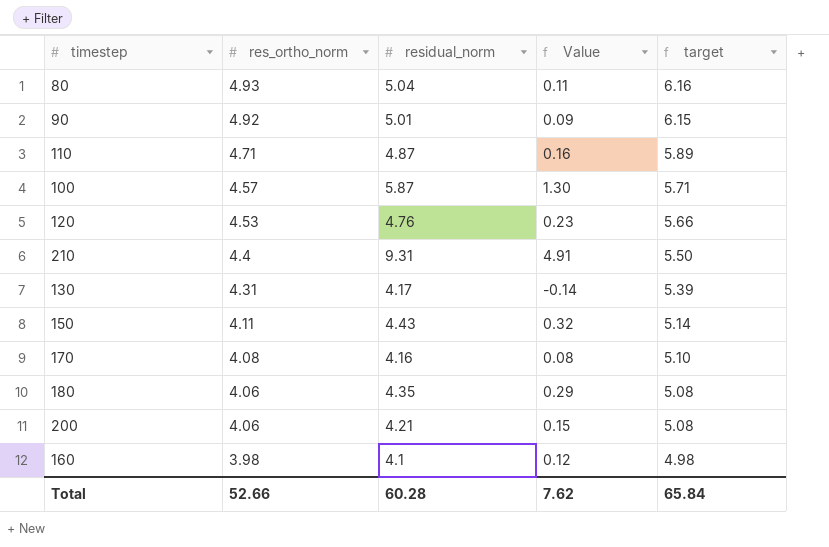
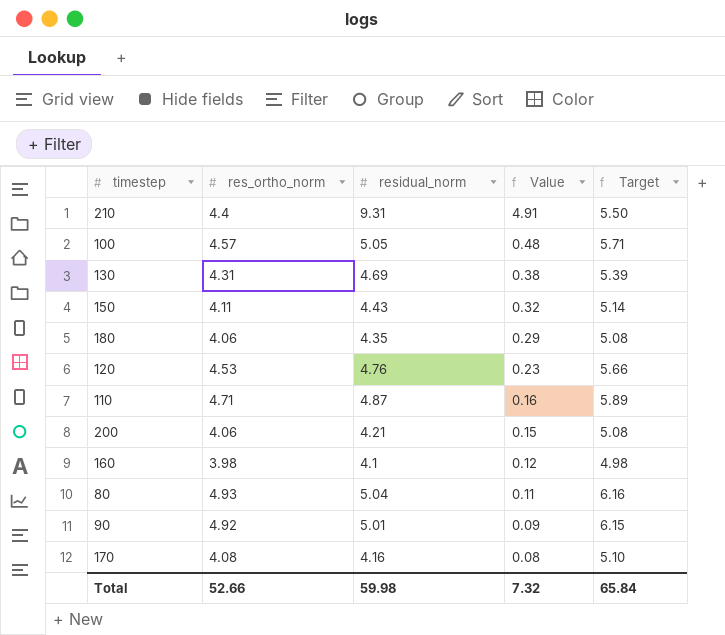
row order: res_ortho_norm descending -> Value descending
column name: target -> Target
100 | residual_norm: 5.87 -> 5.05
100 | Value: 1.30 -> 0.48
130 | residual_norm: 4.17 -> 4.69
130 | Value: -0.14 -> 0.38
Total | residual_norm: 60.28 -> 59.98
Total | Value: 7.62 -> 7.32

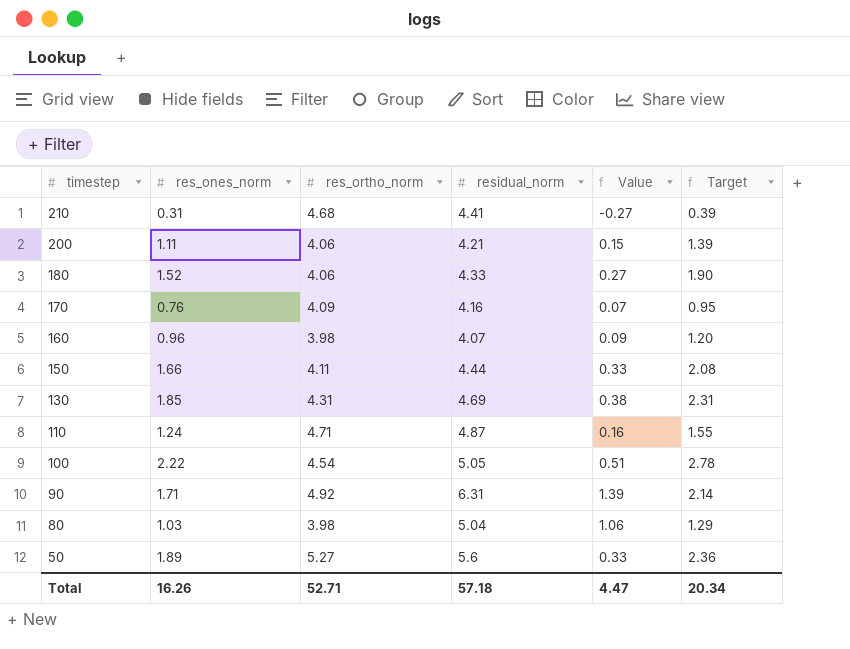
row order: Value descending -> timestep descending
column res_ones_norm | position: none -> 2
column Target | formula: [res_ortho_norm] * 1.25 -> [res_ones_norm] * 1.25
row 120: 4.53 | 4.76 | 0.23 | 5.66 -> none
210 | res_ortho_norm: 4.4 -> 4.68
210 | residual_norm: 9.31 -> 4.41
210 | Value: 4.91 -> -0.27
180 | residual_norm: 4.35 -> 4.33
180 | Value: 0.29 -> 0.27
170 | res_ortho_norm: 4.08 -> 4.09
170 | Value: 0.08 -> 0.07
160 | residual_norm: 4.1 -> 4.07
160 | Value: 0.12 -> 0.09
150 | residual_norm: 4.43 -> 4.44
150 | Value: 0.32 -> 0.33
100 | res_ortho_norm: 4.57 -> 4.54
100 | Value: 0.48 -> 0.51
90 | residual_norm: 5.01 -> 6.31
90 | Value: 0.09 -> 1.39
80 | res_ortho_norm: 4.93 -> 3.98
80 | Value: 0.11 -> 1.06
row 50: none -> 1.89 | 5.27 | 5.6 | 0.33 | 2.36
Total | res_ortho_norm: 52.66 -> 52.71
Total | residual_norm: 59.98 -> 57.18
Total | Value: 7.32 -> 4.47
Total | Target: 65.84 -> 20.34

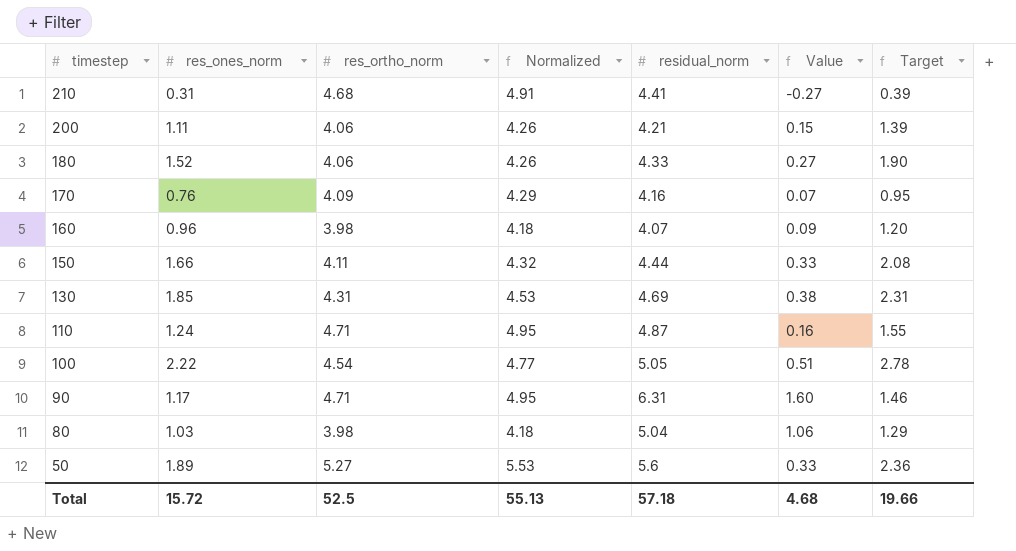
column Normalized | formula: none -> [res_ortho_norm] * 1.05
90 | res_ones_norm: 1.71 -> 1.17
90 | res_ortho_norm: 4.92 -> 4.71
90 | Value: 1.39 -> 1.60
90 | Target: 2.14 -> 1.46
Total | res_ones_norm: 16.26 -> 15.72
Total | res_ortho_norm: 52.71 -> 52.5
Total | Value: 4.47 -> 4.68
Total | Target: 20.34 -> 19.66

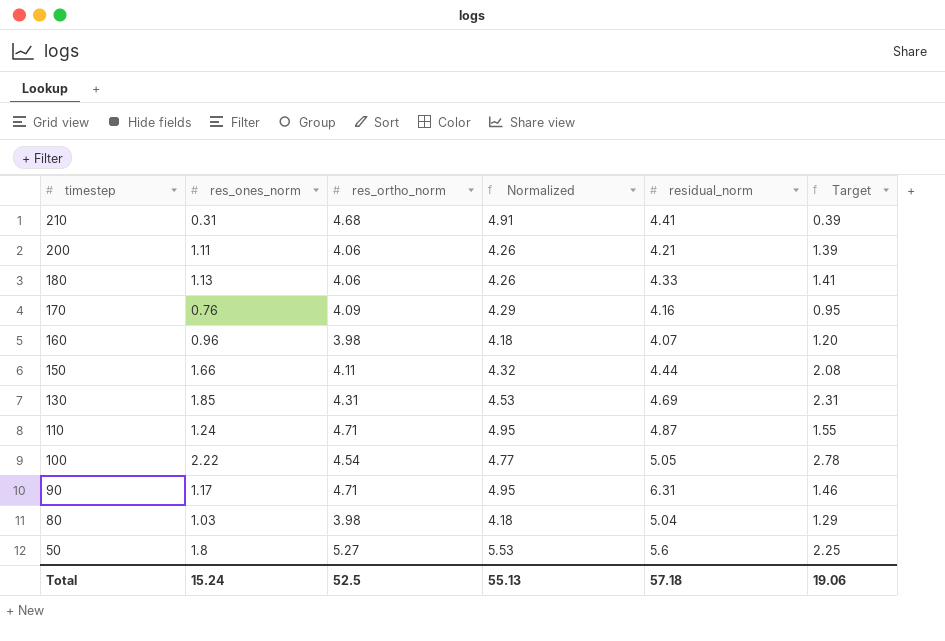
column Value | formula: [residual_norm] - [res_ortho_norm] -> none
180 | res_ones_norm: 1.52 -> 1.13
180 | Target: 1.90 -> 1.41
50 | res_ones_norm: 1.89 -> 1.8
50 | Target: 2.36 -> 2.25
Total | res_ones_norm: 15.72 -> 15.24
Total | Target: 19.66 -> 19.06

